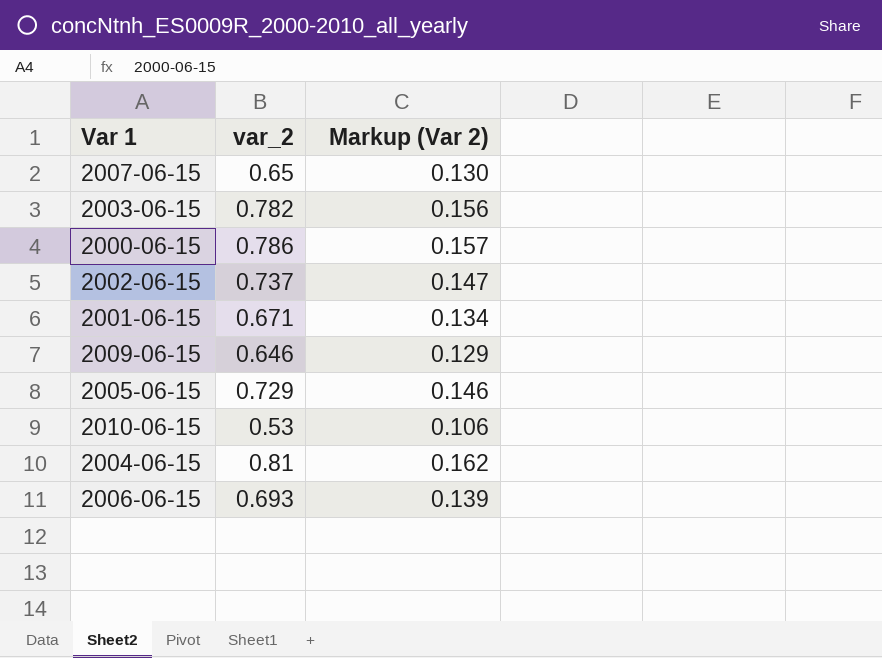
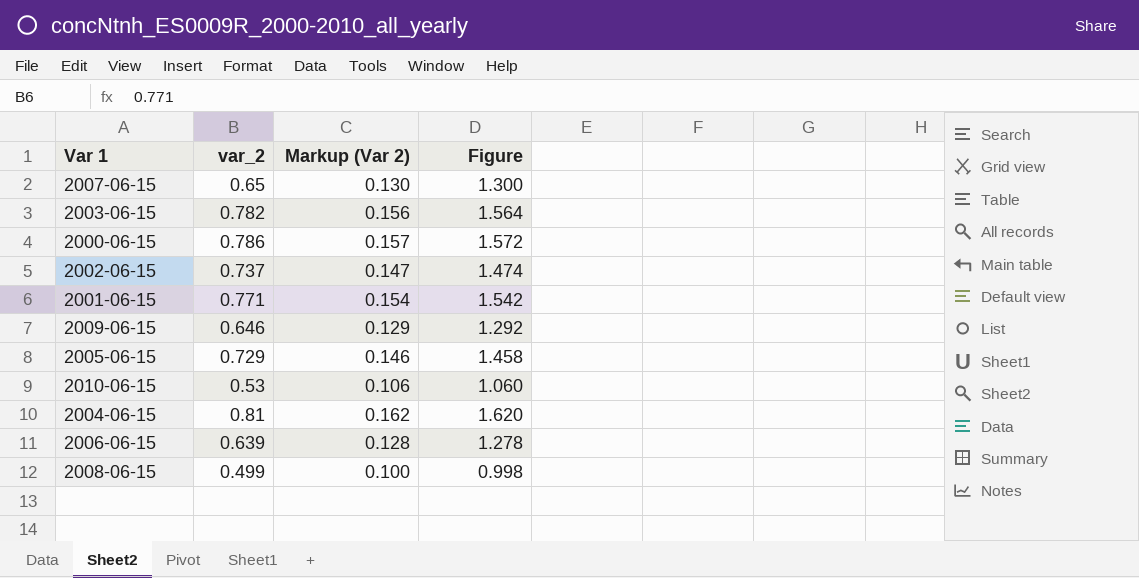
column Figure | formula: none -> [var_2] * 2
2001-06-15 | var_2: 0.671 -> 0.771
2001-06-15 | Markup (Var 2): 0.134 -> 0.154
2006-06-15 | var_2: 0.693 -> 0.639
2006-06-15 | Markup (Var 2): 0.139 -> 0.128
row 2008-06-15: none -> 0.499 | 0.100 | 0.998

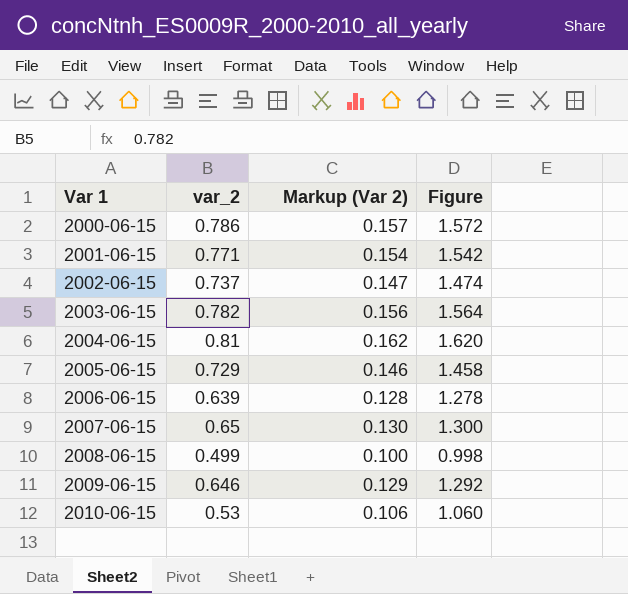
row order: none -> Var 1 ascending

